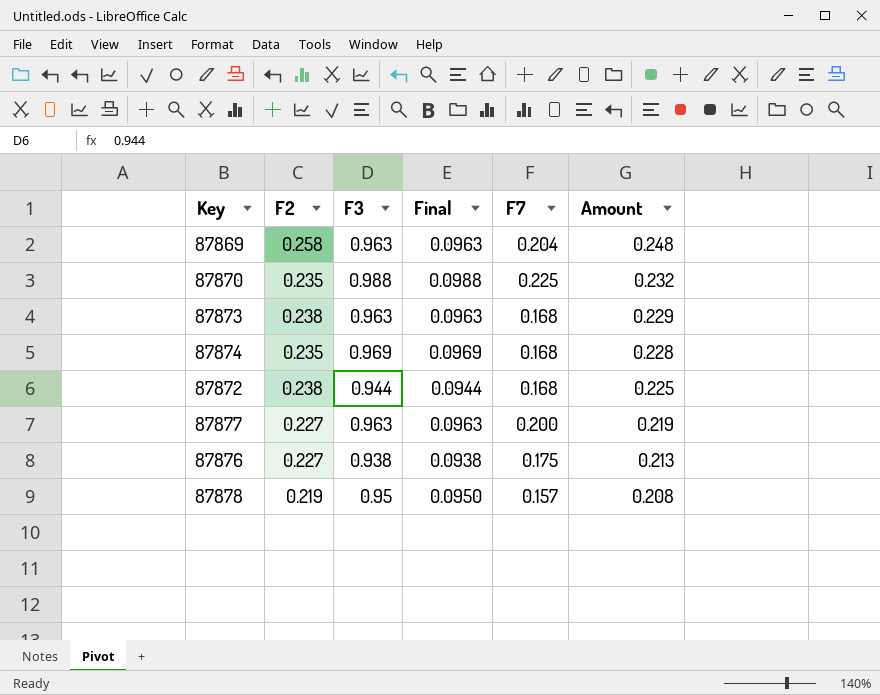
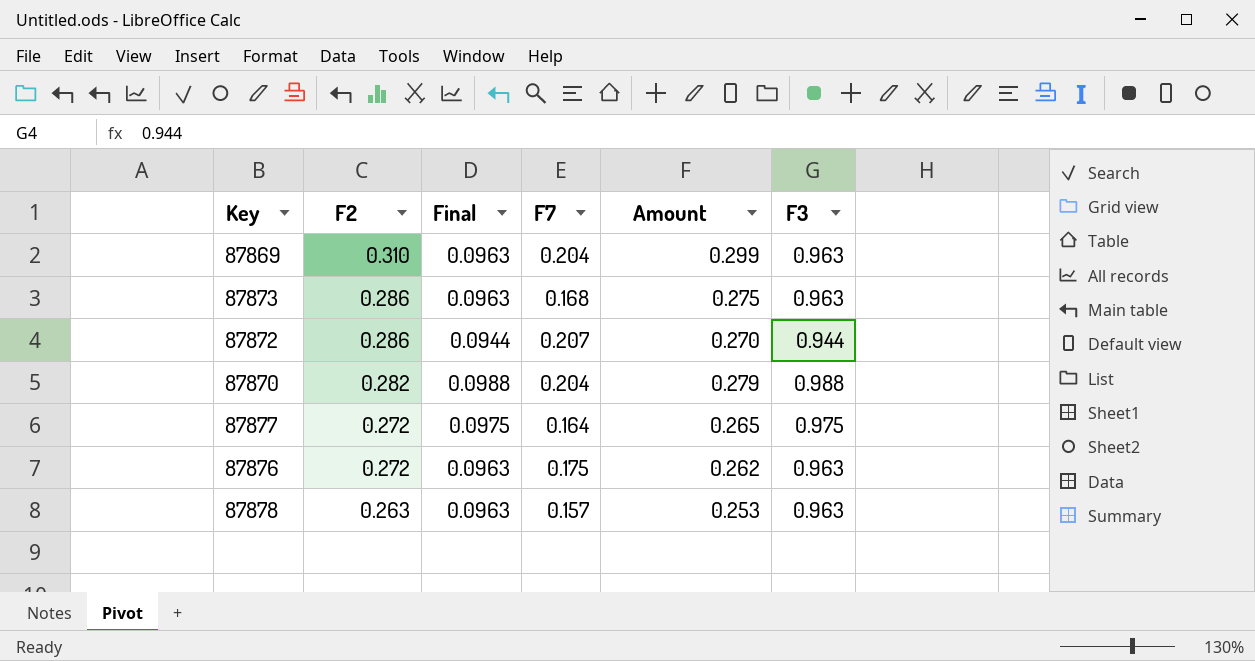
row order: Amount descending -> F2 descending
column F3 | position: 3 -> 6
row 87874: 0.235 | 0.969 | 0.0969 | 0.168 | 0.228 -> none
87869 | F2: 0.258 -> 0.310
87869 | Amount: 0.248 -> 0.299
87873 | F2: 0.238 -> 0.286
87873 | Amount: 0.229 -> 0.275
87872 | F2: 0.238 -> 0.286
87872 | F7: 0.168 -> 0.207
87872 | Amount: 0.225 -> 0.270
87870 | F2: 0.235 -> 0.282
87870 | F7: 0.225 -> 0.204
87870 | Amount: 0.232 -> 0.279
87877 | F2: 0.227 -> 0.272
87877 | Final: 0.0963 -> 0.0975
87877 | F7: 0.200 -> 0.164
87877 | Amount: 0.219 -> 0.265
87877 | F3: 0.963 -> 0.975
87876 | F2: 0.227 -> 0.272
87876 | Final: 0.0938 -> 0.0963
87876 | Amount: 0.213 -> 0.262
87876 | F3: 0.938 -> 0.963
87878 | F2: 0.219 -> 0.263
87878 | Final: 0.0950 -> 0.0963
87878 | Amount: 0.208 -> 0.253
87878 | F3: 0.95 -> 0.963

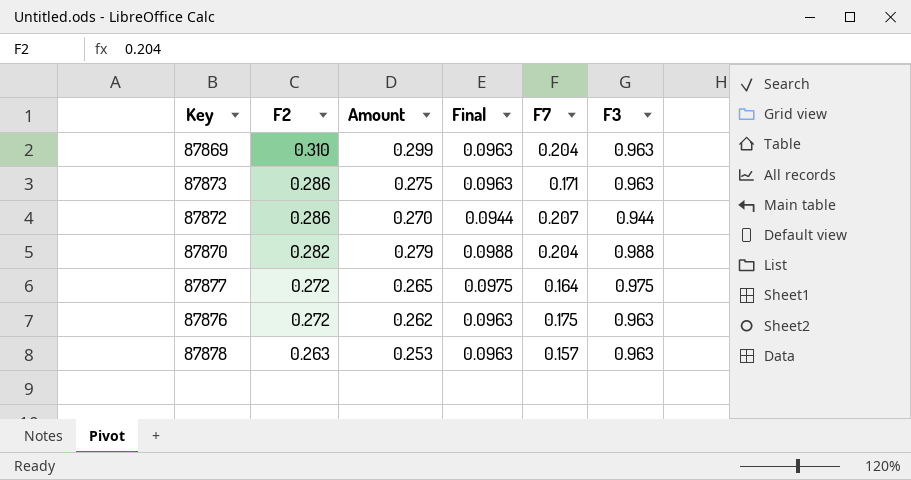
column Amount | position: 5 -> 3
87873 | F7: 0.168 -> 0.171

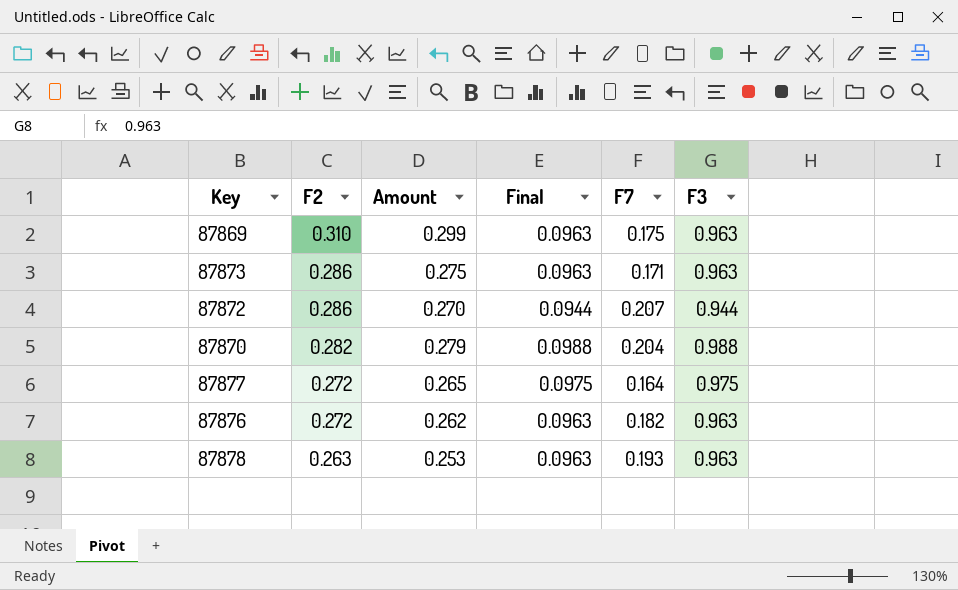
87869 | F7: 0.204 -> 0.175
87876 | F7: 0.175 -> 0.182
87878 | F7: 0.157 -> 0.193

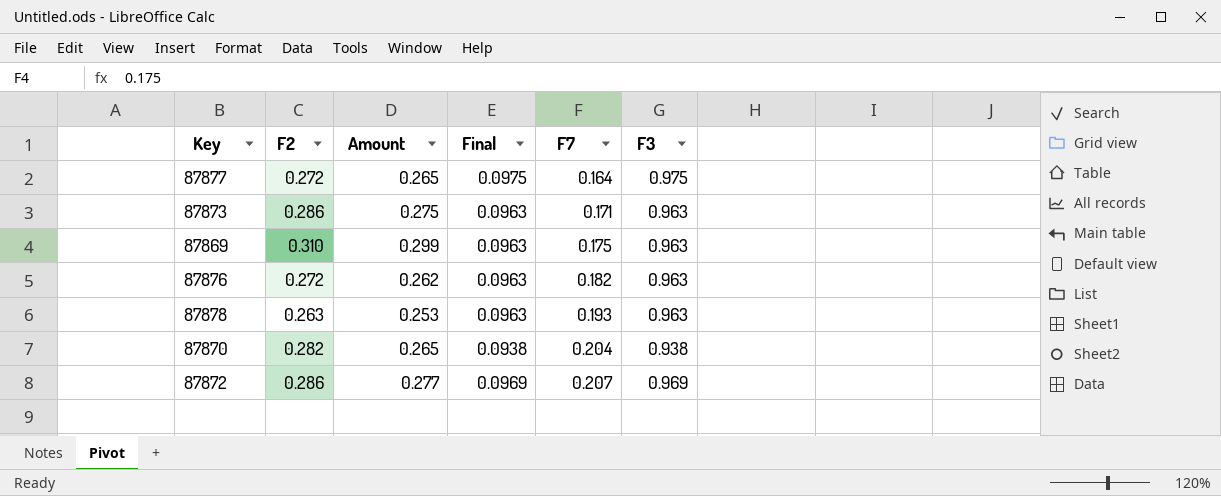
row order: F2 descending -> F7 ascending
87870 | Amount: 0.279 -> 0.265
87870 | Final: 0.0988 -> 0.0938
87870 | F3: 0.988 -> 0.938
87872 | Amount: 0.270 -> 0.277
87872 | Final: 0.0944 -> 0.0969
87872 | F3: 0.944 -> 0.969

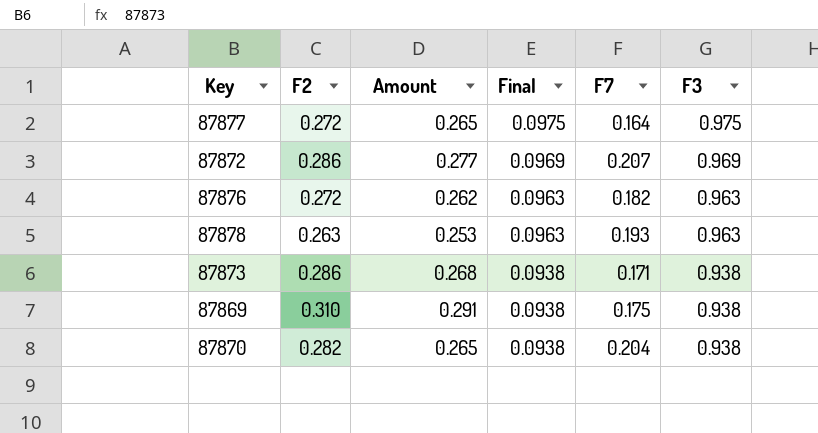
row order: F7 ascending -> Final descending
87873 | Amount: 0.275 -> 0.268
87873 | Final: 0.0963 -> 0.0938
87873 | F3: 0.963 -> 0.938
87869 | Amount: 0.299 -> 0.291
87869 | Final: 0.0963 -> 0.0938
87869 | F3: 0.963 -> 0.938

